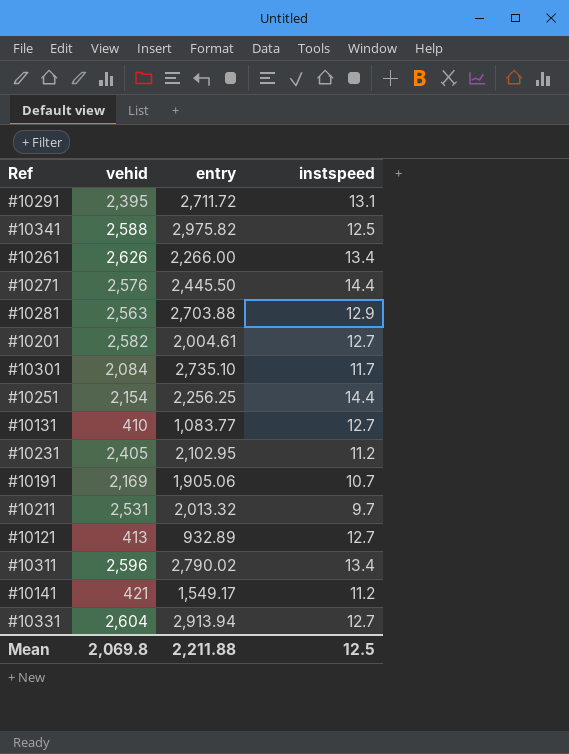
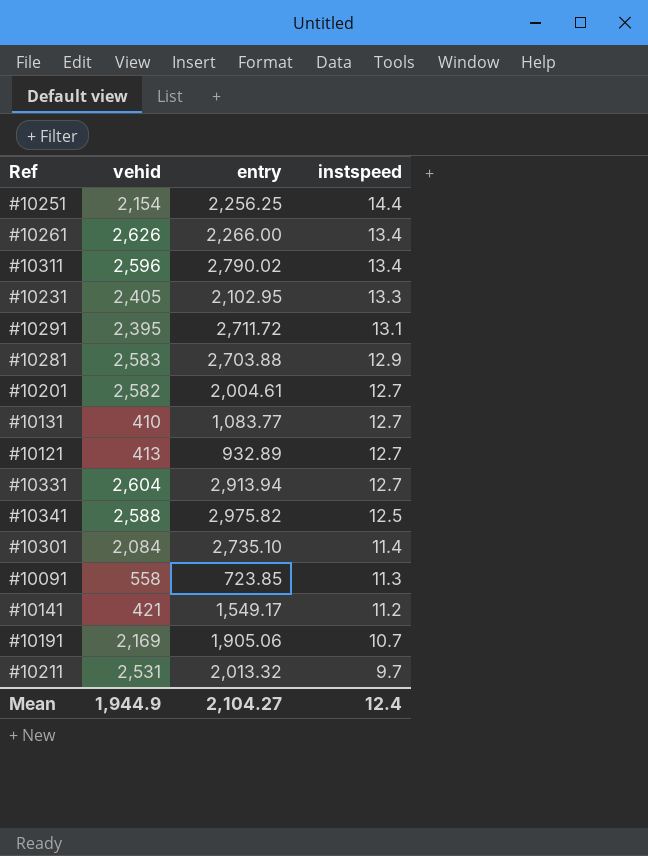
row order: none -> instspeed descending
row #10271: 2,576 | 2,445.50 | 14.4 -> none
#10231 | instspeed: 11.2 -> 13.3
#10281 | vehid: 2,563 -> 2,583
#10301 | instspeed: 11.7 -> 11.4
row #10091: none -> 558 | 723.85 | 11.3
Mean | vehid: 2,069.8 -> 1,944.9
Mean | entry: 2,211.88 -> 2,104.27
Mean | instspeed: 12.5 -> 12.4

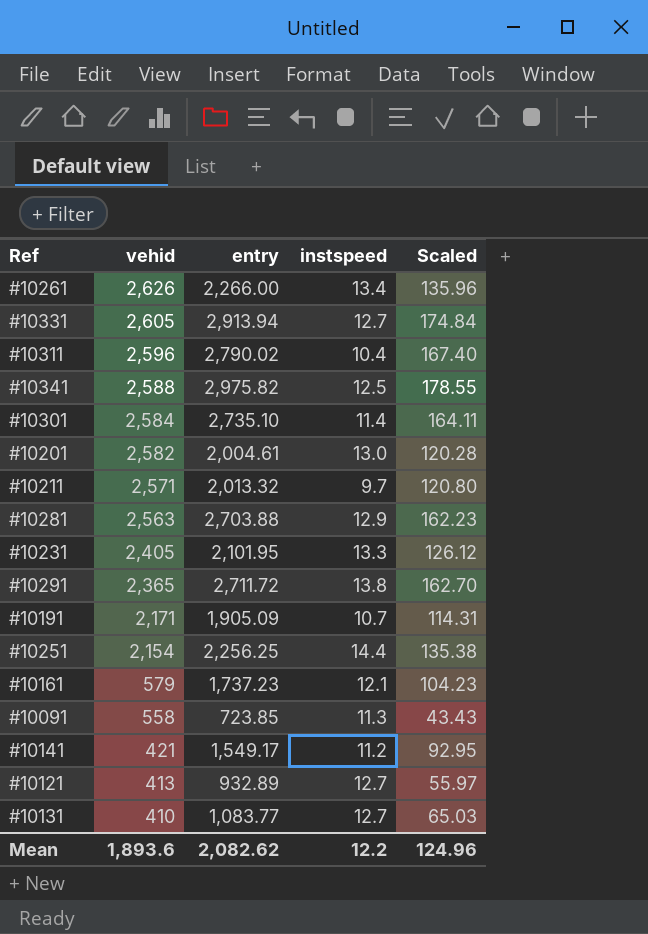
row order: instspeed descending -> vehid descending
column Scaled | formula: none -> [entry] * 0.06
#10331 | vehid: 2,604 -> 2,605
#10311 | instspeed: 13.4 -> 10.4
#10301 | vehid: 2,084 -> 2,584
#10201 | instspeed: 12.7 -> 13.0
#10211 | vehid: 2,531 -> 2,571
#10281 | vehid: 2,583 -> 2,563
#10231 | entry: 2,102.95 -> 2,101.95
#10291 | vehid: 2,395 -> 2,365
#10291 | instspeed: 13.1 -> 13.8
#10191 | vehid: 2,169 -> 2,171
#10191 | entry: 1,905.06 -> 1,905.09
row #10161: none -> 579 | 1,737.23 | 12.1 | 104.23
Mean | vehid: 1,944.9 -> 1,893.6
Mean | entry: 2,104.27 -> 2,082.62
Mean | instspeed: 12.4 -> 12.2

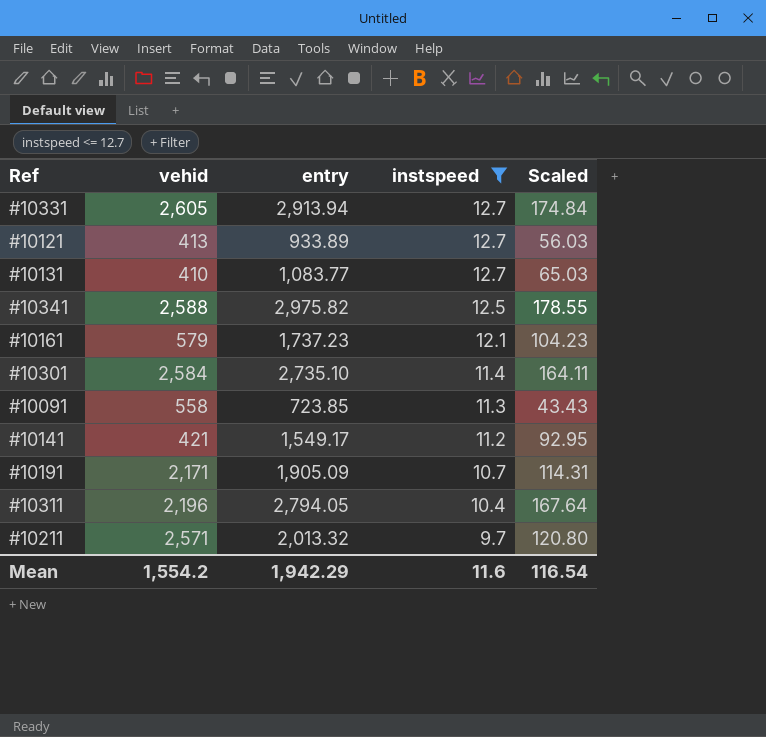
filter: none -> instspeed <= 12.7
row order: vehid descending -> instspeed descending
#10121 | entry: 932.89 -> 933.89
#10121 | Scaled: 55.97 -> 56.03
#10311 | vehid: 2,596 -> 2,196
#10311 | entry: 2,790.02 -> 2,794.05
#10311 | Scaled: 167.40 -> 167.64
Mean | vehid: 1,893.6 -> 1,554.2
Mean | entry: 2,082.62 -> 1,942.29
Mean | instspeed: 12.2 -> 11.6
Mean | Scaled: 124.96 -> 116.54

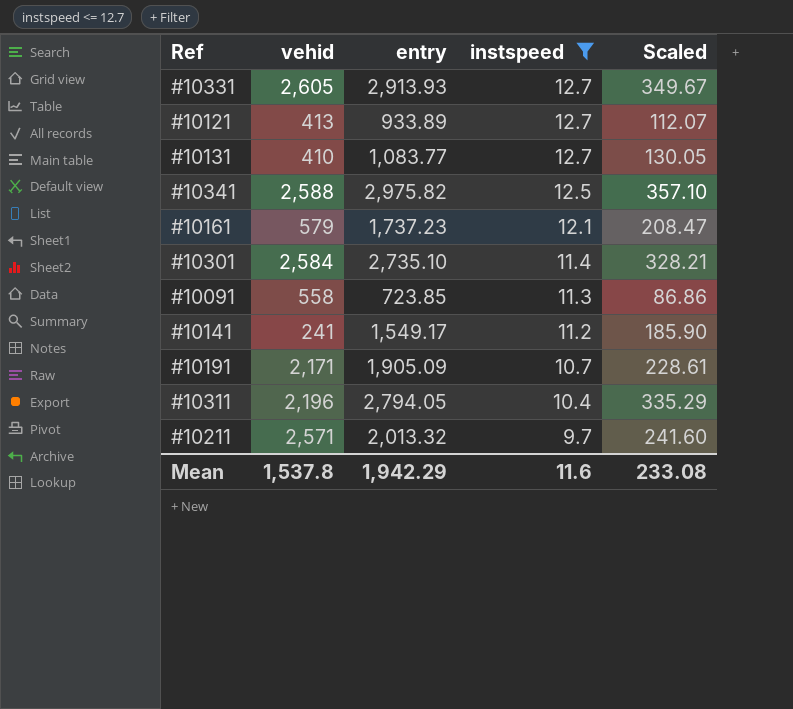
column Scaled | formula: [entry] * 0.06 -> [entry] * 0.12
#10331 | entry: 2,913.94 -> 2,913.93
#10141 | vehid: 421 -> 241
Mean | vehid: 1,554.2 -> 1,537.8
Mean | Scaled: 116.54 -> 233.08

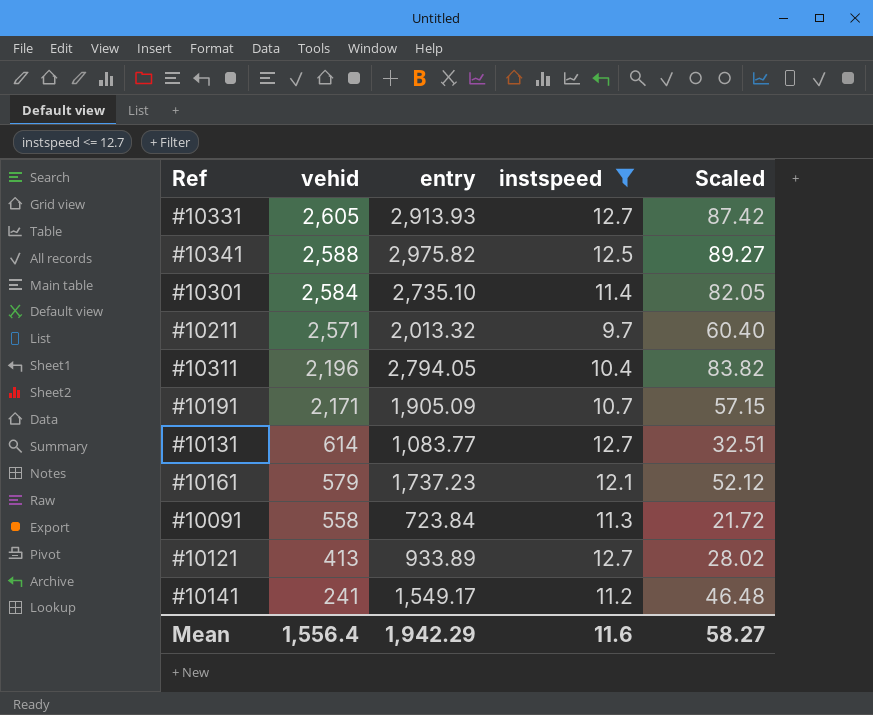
row order: instspeed descending -> vehid descending
column Scaled | formula: [entry] * 0.12 -> [entry] * 0.03
#10131 | vehid: 410 -> 614
#10091 | entry: 723.85 -> 723.84
Mean | vehid: 1,537.8 -> 1,556.4
Mean | Scaled: 233.08 -> 58.27

